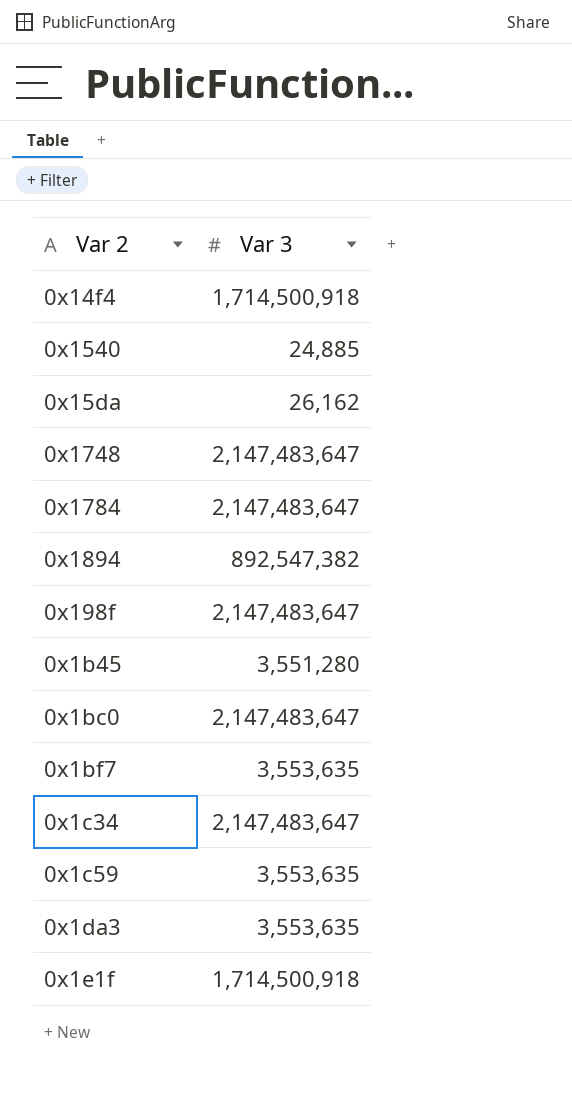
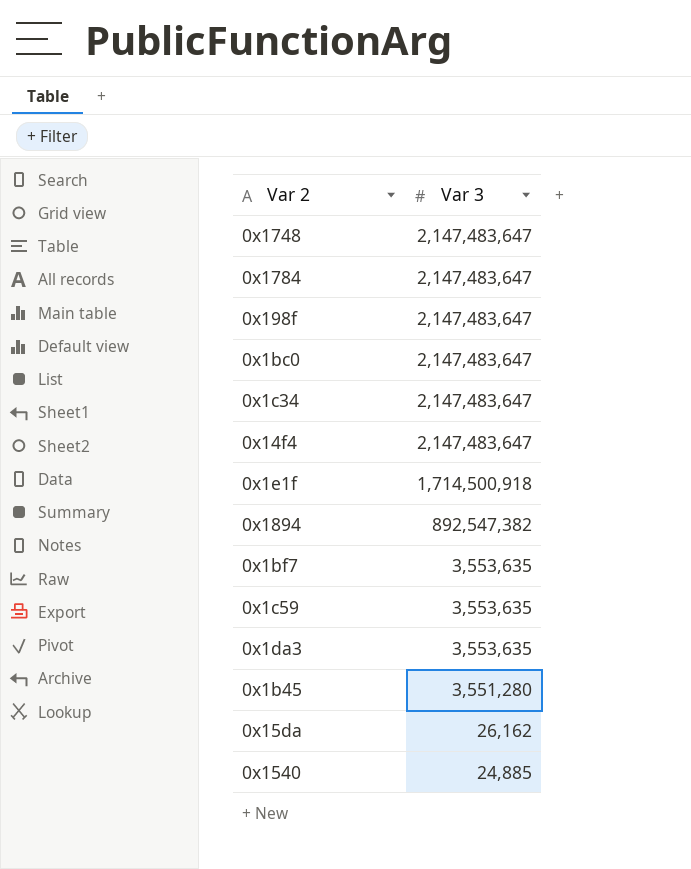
row order: none -> Var 3 descending
0x14f4 | Var 3: 1,714,500,918 -> 2,147,483,647

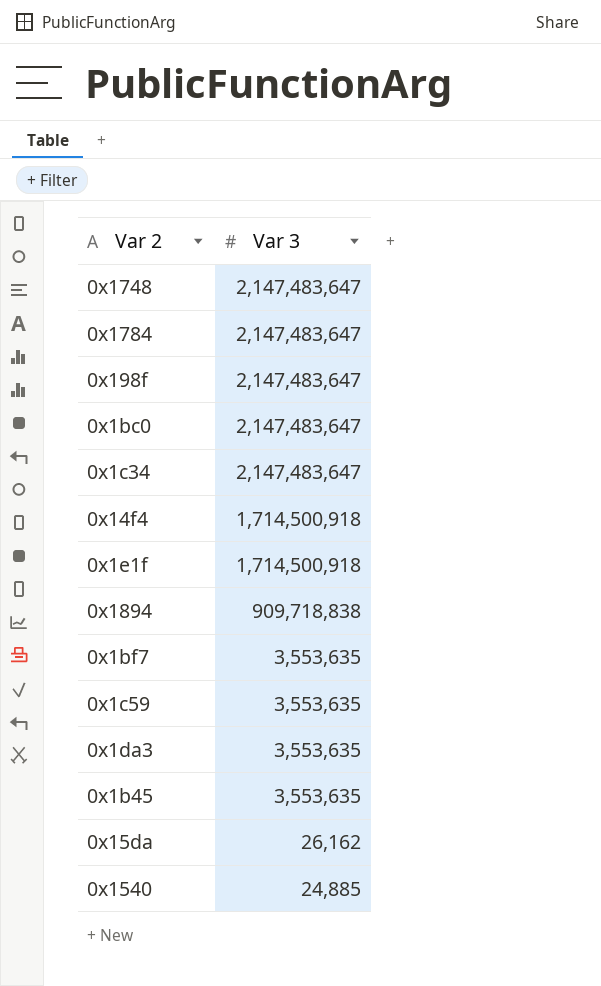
0x14f4 | Var 3: 2,147,483,647 -> 1,714,500,918
0x1894 | Var 3: 892,547,382 -> 909,718,838
0x1b45 | Var 3: 3,551,280 -> 3,553,635

